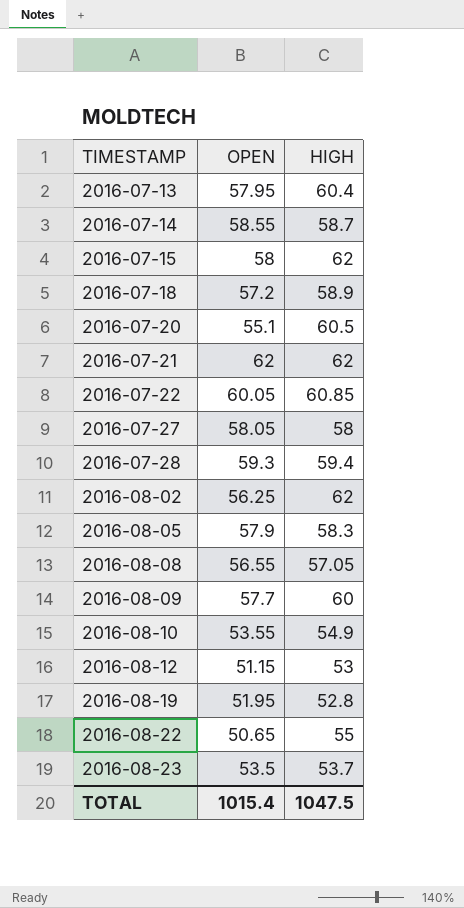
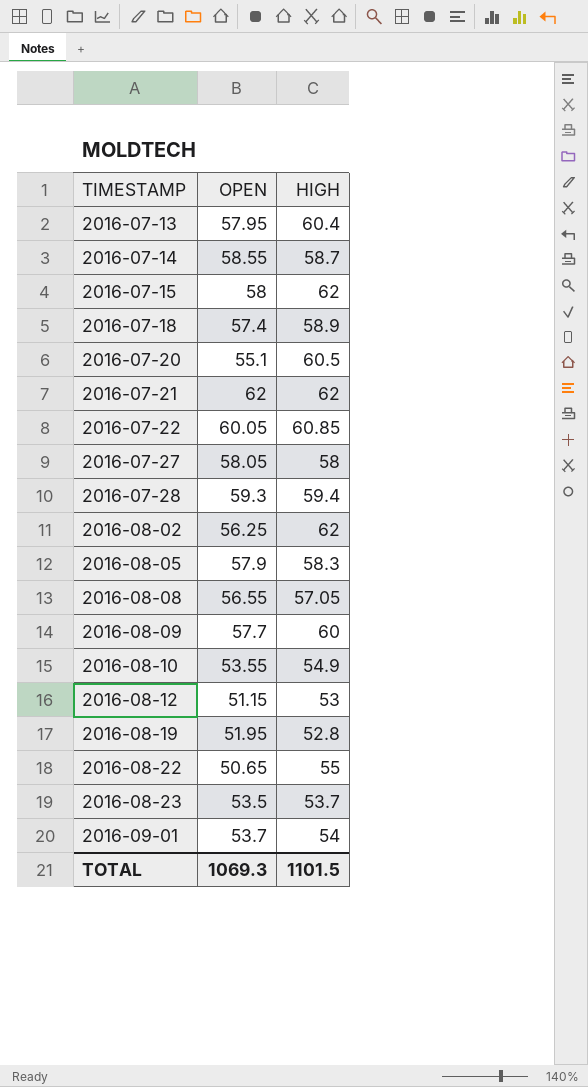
2016-07-18 | OPEN: 57.2 -> 57.4
row 2016-09-01: none -> 53.7 | 54
TOTAL | OPEN: 1015.4 -> 1069.3
TOTAL | HIGH: 1047.5 -> 1101.5

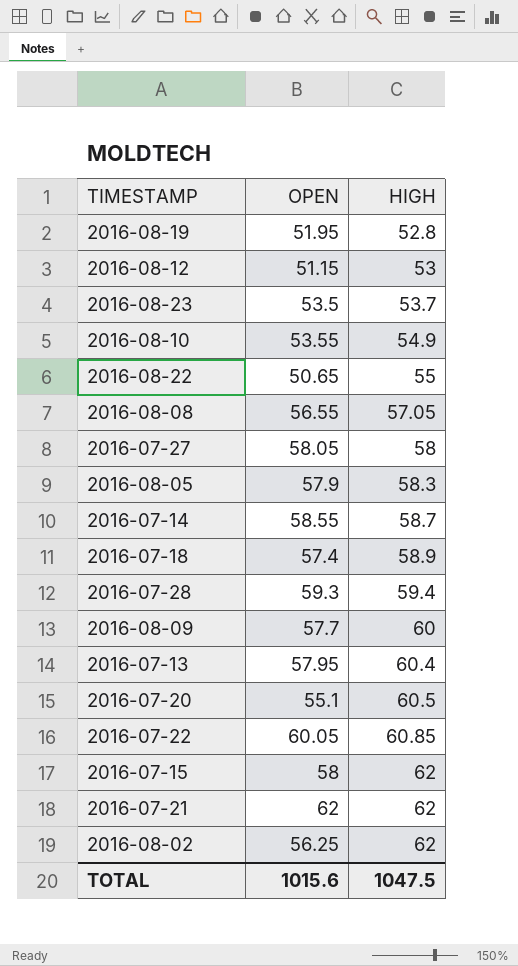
row order: TIMESTAMP ascending -> HIGH ascending
row 2016-09-01: 53.7 | 54 -> none
TOTAL | OPEN: 1069.3 -> 1015.6
TOTAL | HIGH: 1101.5 -> 1047.5

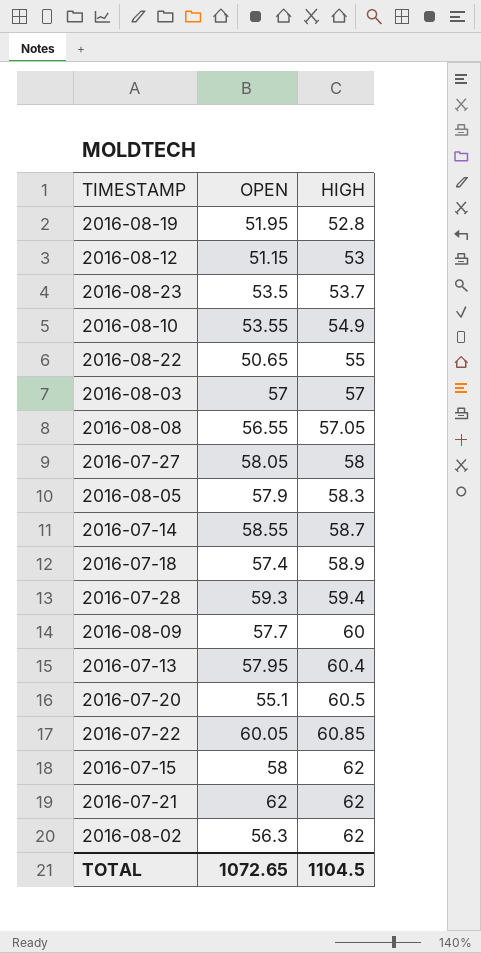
row 2016-08-03: none -> 57 | 57
2016-08-02 | OPEN: 56.25 -> 56.3
TOTAL | OPEN: 1015.6 -> 1072.65
TOTAL | HIGH: 1047.5 -> 1104.5

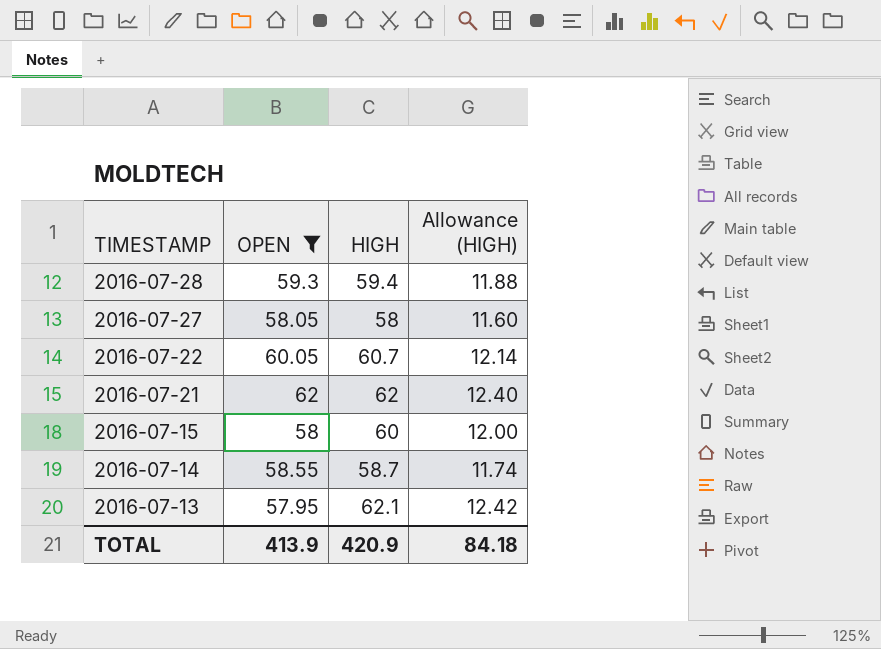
filter: none -> OPEN >= 57.95
row order: HIGH ascending -> TIMESTAMP descending
column Allowance (HIGH) | formula: none -> [HIGH] * 0.2
2016-07-22 | HIGH: 60.85 -> 60.7
2016-07-15 | HIGH: 62 -> 60
2016-07-13 | HIGH: 60.4 -> 62.1
TOTAL | OPEN: 1072.65 -> 413.9
TOTAL | HIGH: 1104.5 -> 420.9

